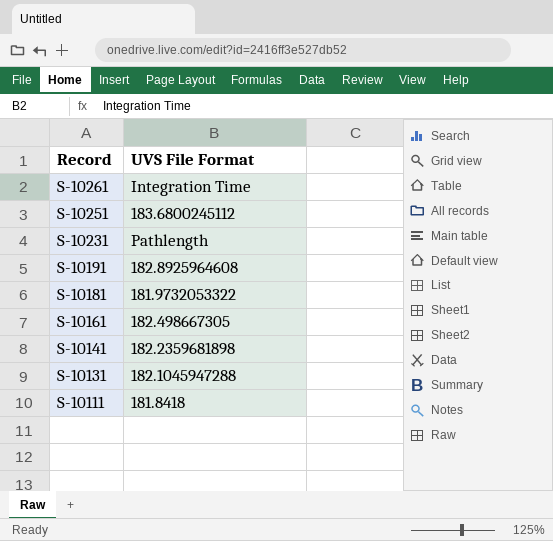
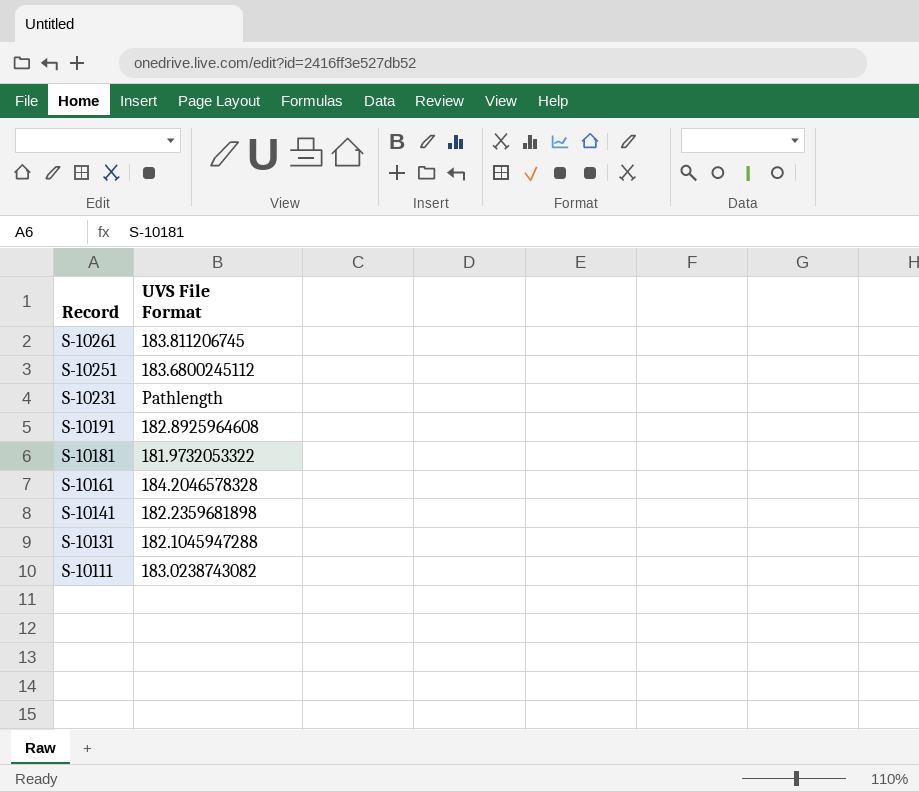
S-10261 | UVS File Format: Integration Time -> 183.811206745
S-10161 | UVS File Format: 182.498667305 -> 184.2046578328
S-10111 | UVS File Format: 181.8418 -> 183.0238743082

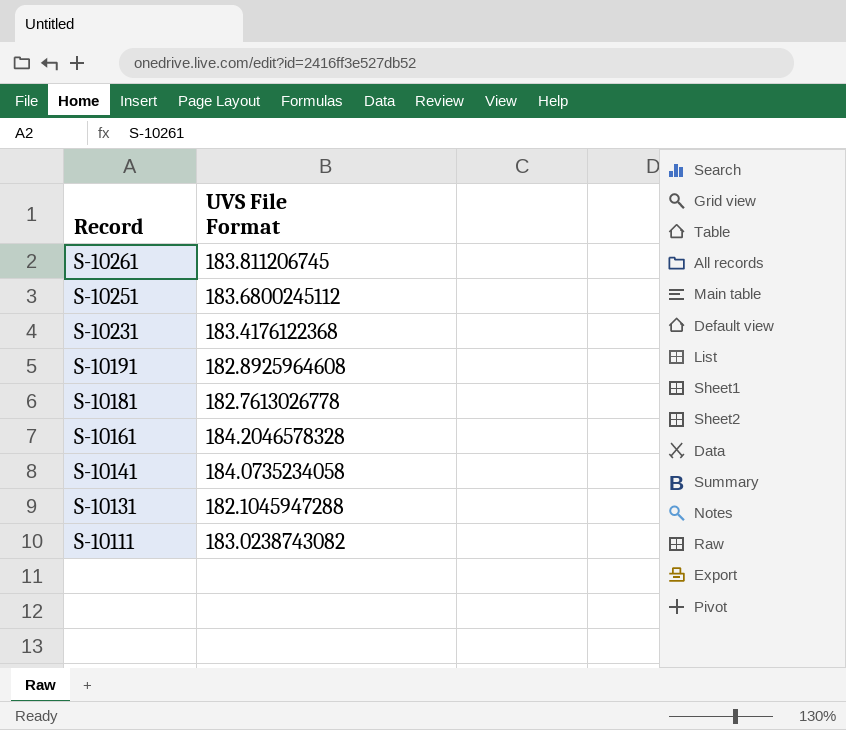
S-10231 | UVS File Format: Pathlength -> 183.4176122368
S-10181 | UVS File Format: 181.9732053322 -> 182.7613026778
S-10141 | UVS File Format: 182.2359681898 -> 184.0735234058

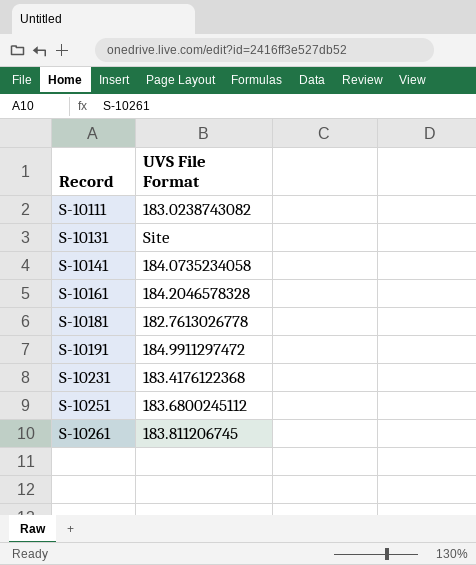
row order: Record descending -> Record ascending
S-10131 | UVS File Format: 182.1045947288 -> Site
S-10191 | UVS File Format: 182.8925964608 -> 184.9911297472

